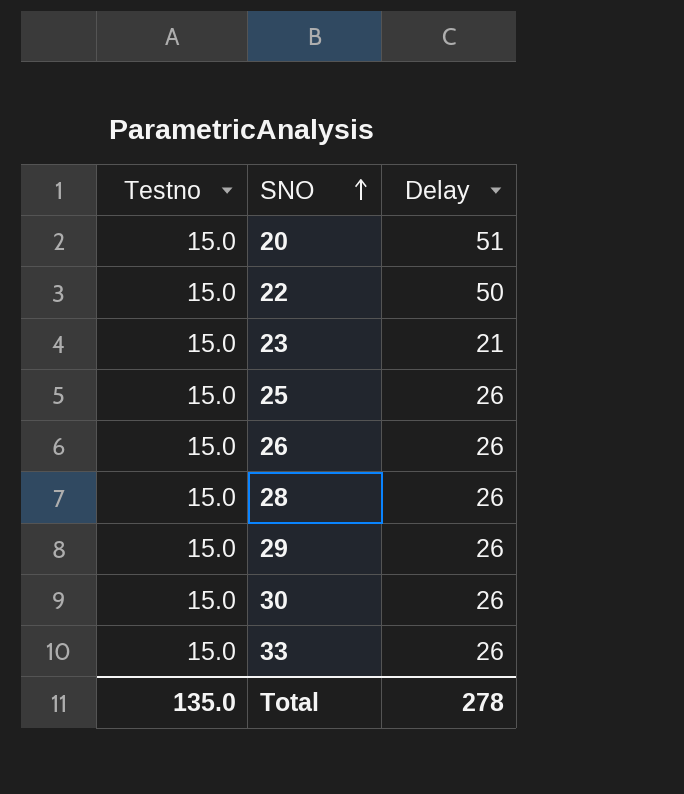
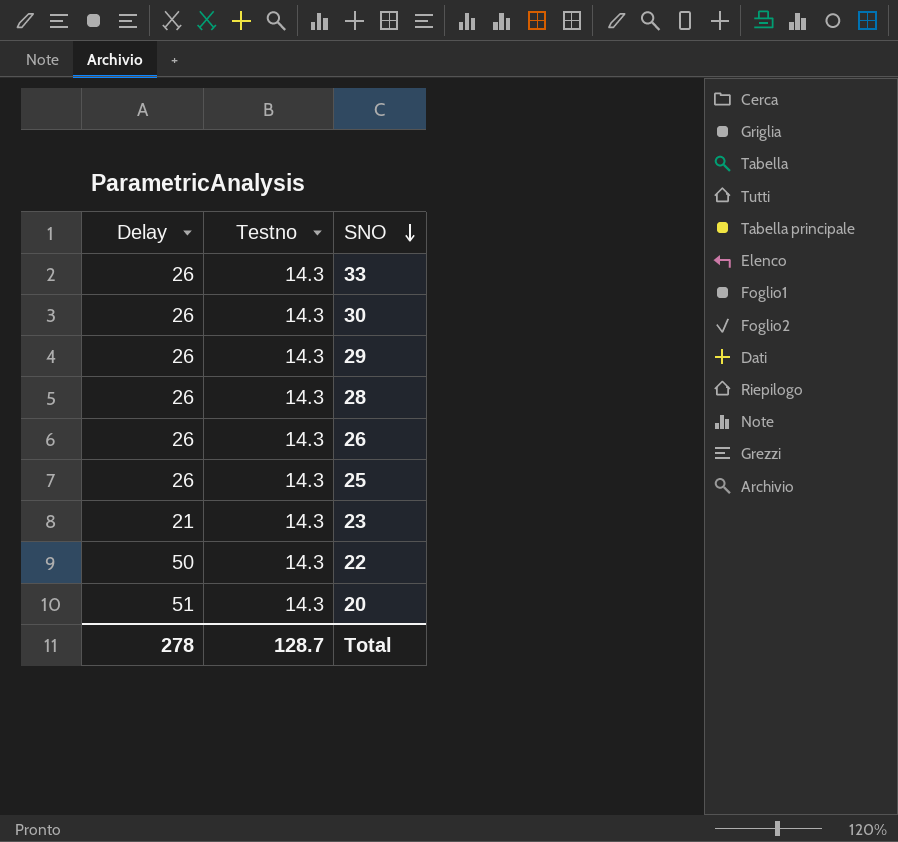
row order: SNO ascending -> SNO descending
column Delay | position: 3 -> 1
33 | Testno: 15.0 -> 14.3
30 | Testno: 15.0 -> 14.3
29 | Testno: 15.0 -> 14.3
28 | Testno: 15.0 -> 14.3
26 | Testno: 15.0 -> 14.3
25 | Testno: 15.0 -> 14.3
23 | Testno: 15.0 -> 14.3
22 | Testno: 15.0 -> 14.3
20 | Testno: 15.0 -> 14.3
Total | Testno: 135.0 -> 128.7

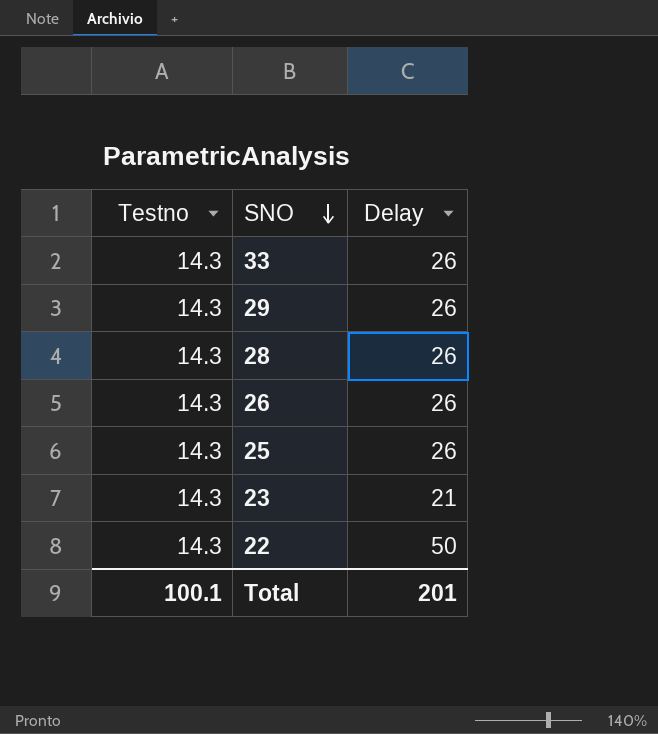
column Delay | position: 1 -> 3
row 30: 26 | 14.3 -> none
row 20: 51 | 14.3 -> none
Total | Testno: 128.7 -> 100.1
Total | Delay: 278 -> 201

